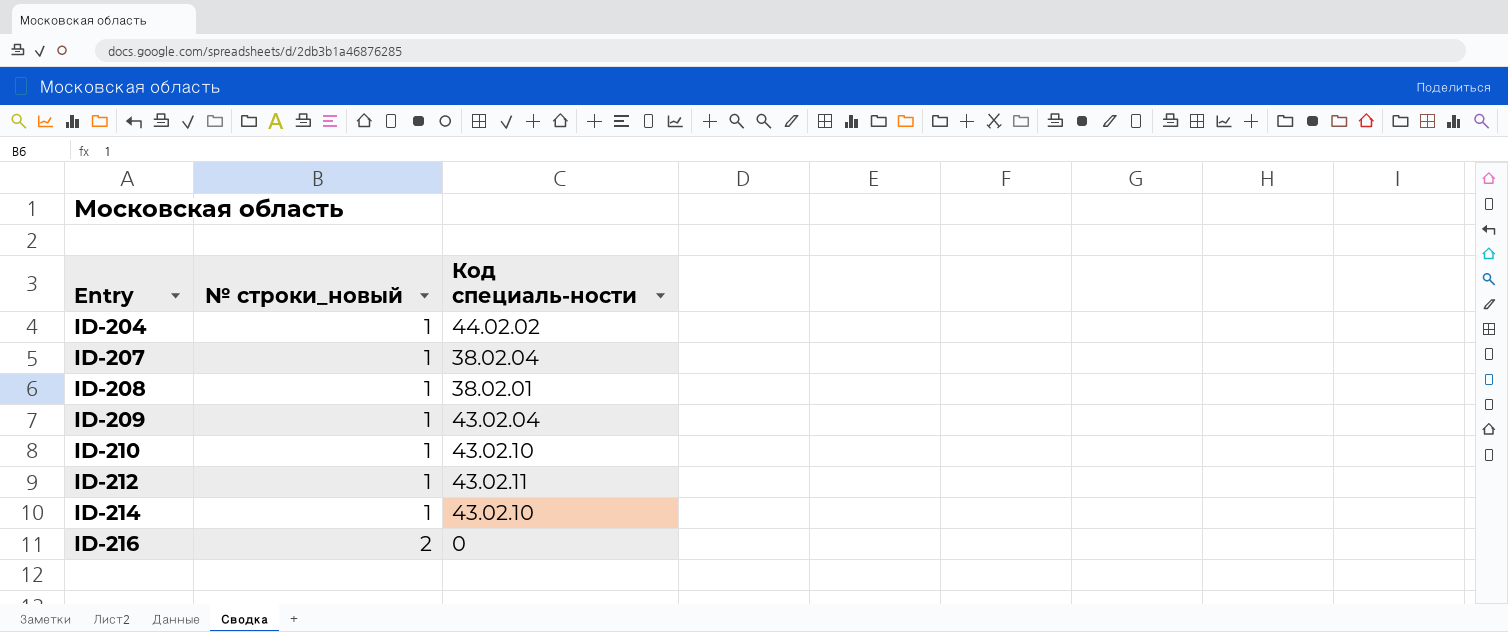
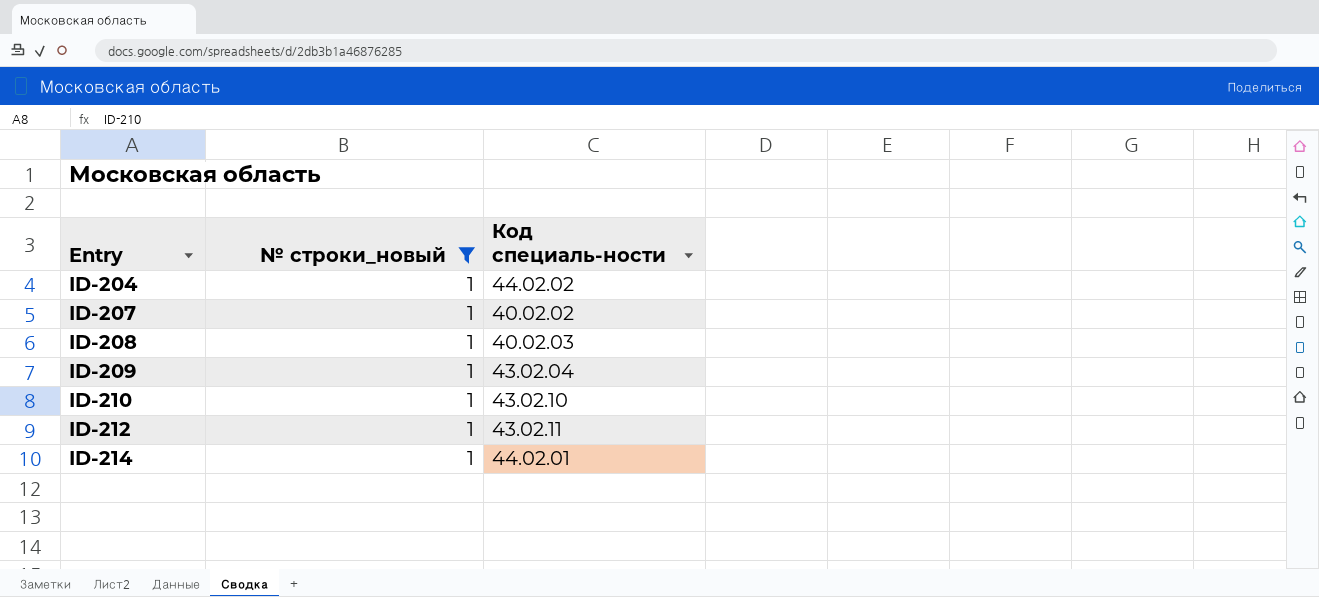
filter: none -> № строки_новый = 1
ID-207 | Код специаль-ности: 38.02.04 -> 40.02.02
ID-208 | Код специаль-ности: 38.02.01 -> 40.02.03
ID-214 | Код специаль-ности: 43.02.10 -> 44.02.01

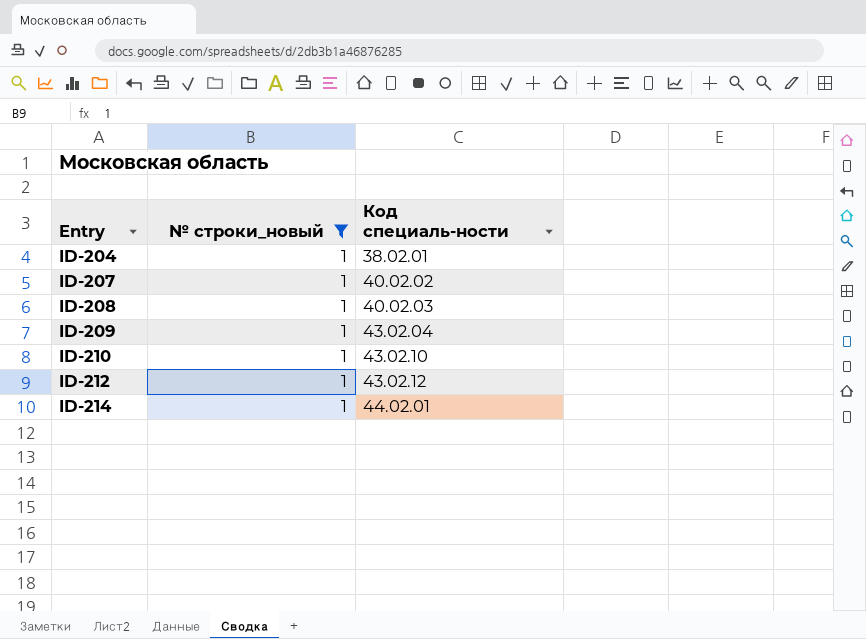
ID-204 | Код специаль-ности: 44.02.02 -> 38.02.01
ID-212 | Код специаль-ности: 43.02.11 -> 43.02.12

